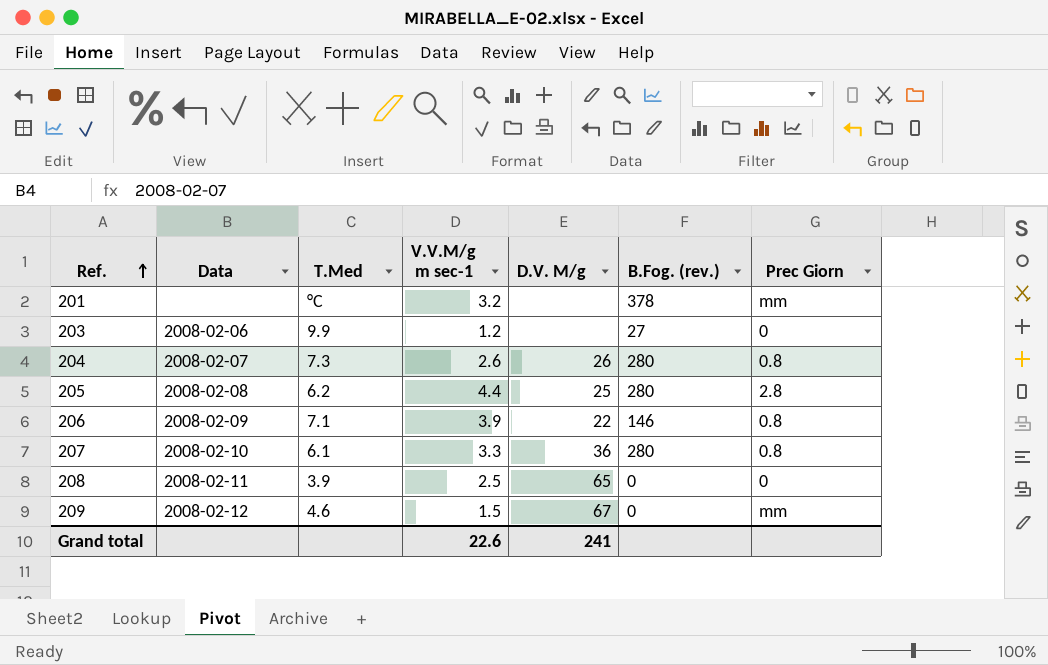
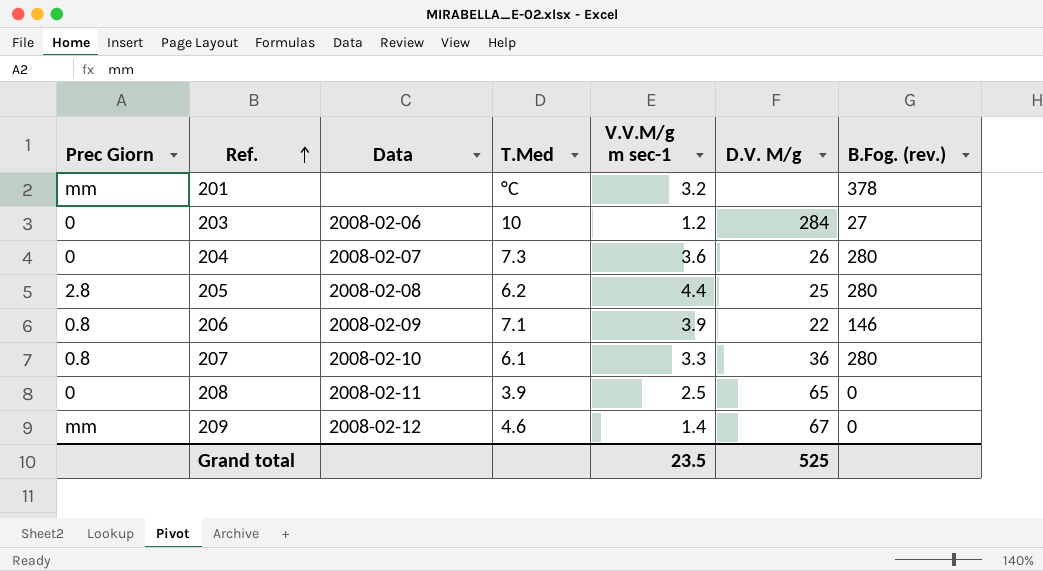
column Prec Giorn | position: 7 -> 1
203 | T.Med: 9.9 -> 10
203 | D.V. M/g: none -> 284
204 | Prec Giorn: 0.8 -> 0
204 | V.V.M/g m sec-1: 2.6 -> 3.6
209 | V.V.M/g m sec-1: 1.5 -> 1.4
Grand total | V.V.M/g m sec-1: 22.6 -> 23.5
Grand total | D.V. M/g: 241 -> 525

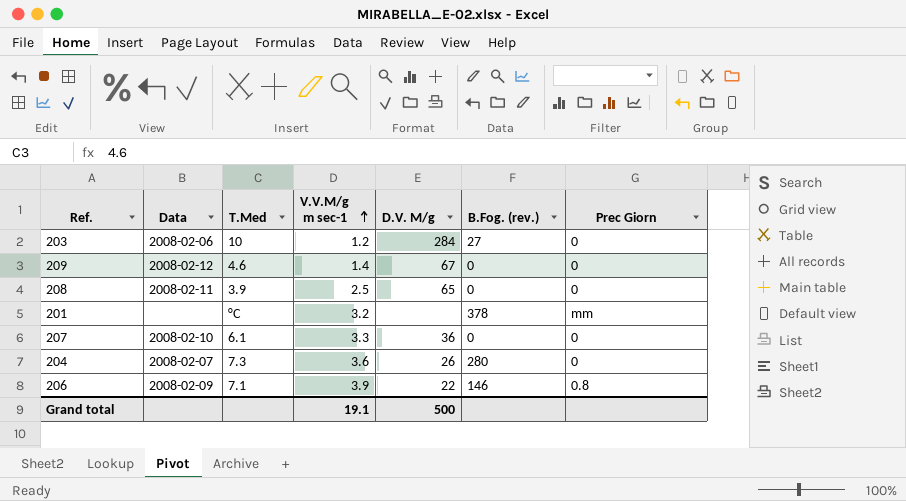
row order: Ref. ascending -> V.V.M/g m sec-1 ascending
column Prec Giorn | position: 1 -> 7
row 205: 2.8 | 2008-02-08 | 6.2 | 4.4 | 25 | 280 -> none
209 | Prec Giorn: mm -> 0
207 | B.Fog. (rev.): 280 -> 0
207 | Prec Giorn: 0.8 -> 0
Grand total | V.V.M/g m sec-1: 23.5 -> 19.1
Grand total | D.V. M/g: 525 -> 500

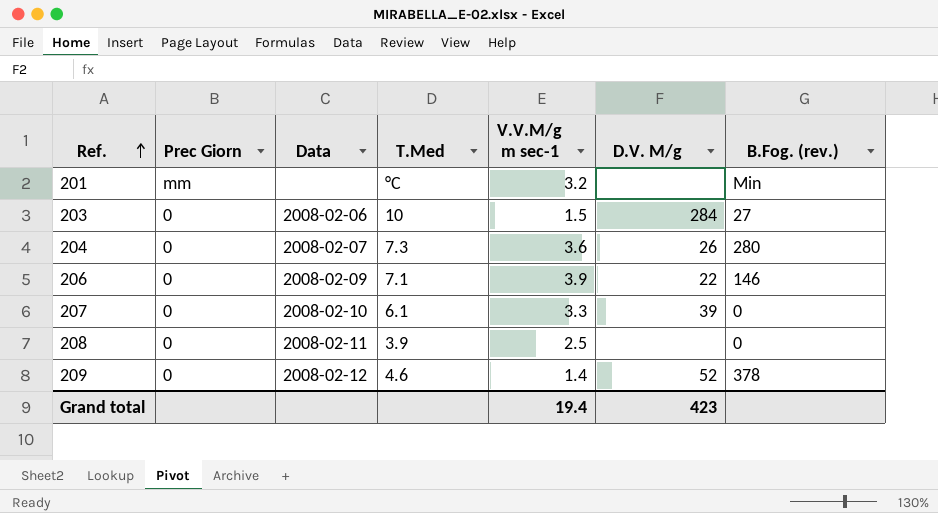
row order: V.V.M/g m sec-1 ascending -> Ref. ascending
column Prec Giorn | position: 7 -> 2
201 | B.Fog. (rev.): 378 -> Min
203 | V.V.M/g m sec-1: 1.2 -> 1.5
206 | Prec Giorn: 0.8 -> 0
207 | D.V. M/g: 36 -> 39
208 | D.V. M/g: 65 -> none
209 | D.V. M/g: 67 -> 52
209 | B.Fog. (rev.): 0 -> 378
Grand total | V.V.M/g m sec-1: 19.1 -> 19.4
Grand total | D.V. M/g: 500 -> 423

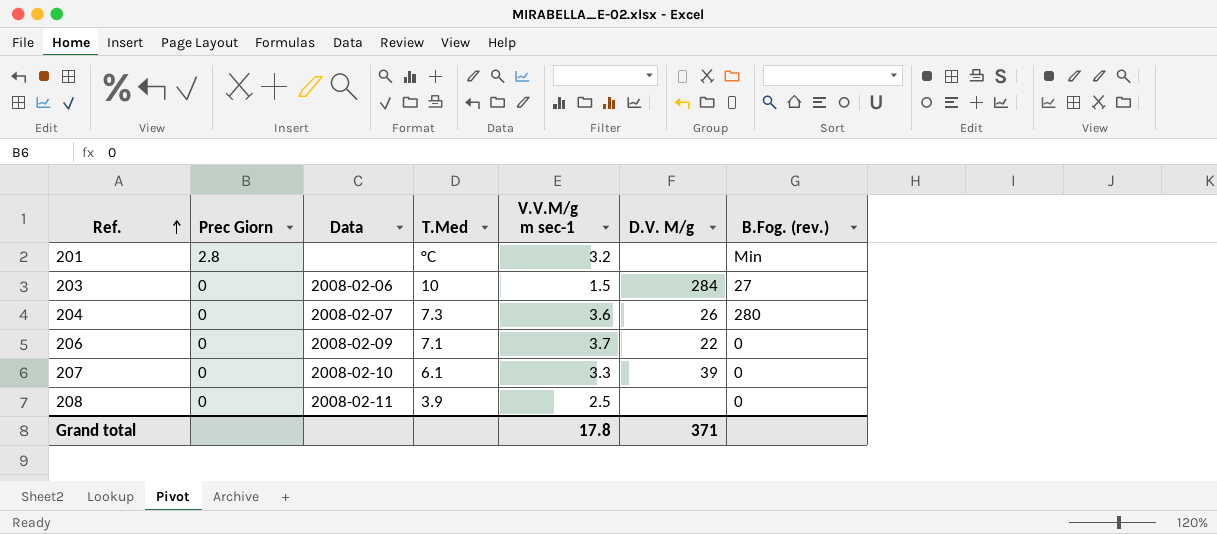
row 209: 0 | 2008-02-12 | 4.6 | 1.4 | 52 | 378 -> none
201 | Prec Giorn: mm -> 2.8
206 | V.V.M/g m sec-1: 3.9 -> 3.7
206 | B.Fog. (rev.): 146 -> 0
Grand total | V.V.M/g m sec-1: 19.4 -> 17.8
Grand total | D.V. M/g: 423 -> 371

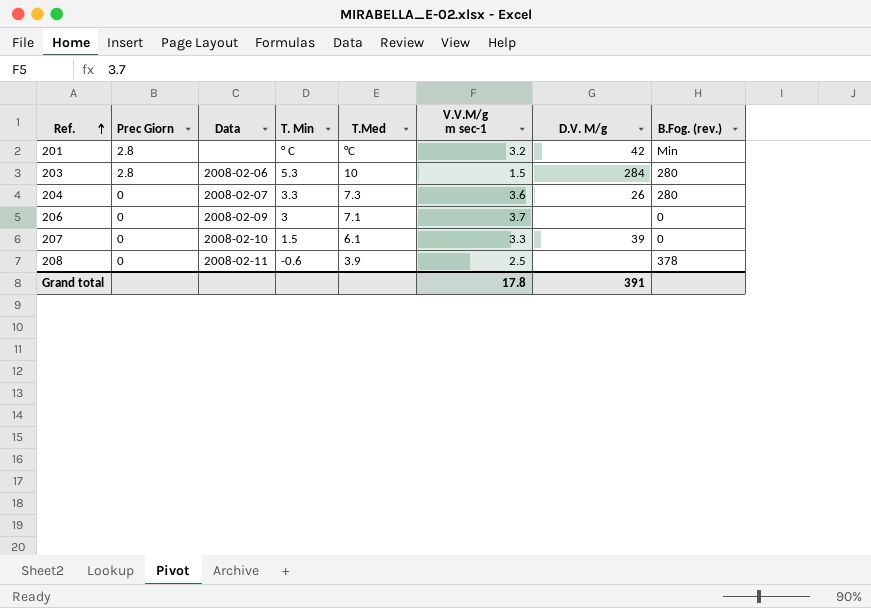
column T. Min | position: none -> 4
201 | D.V. M/g: none -> 42
203 | Prec Giorn: 0 -> 2.8
203 | B.Fog. (rev.): 27 -> 280
206 | D.V. M/g: 22 -> none
208 | B.Fog. (rev.): 0 -> 378
Grand total | D.V. M/g: 371 -> 391

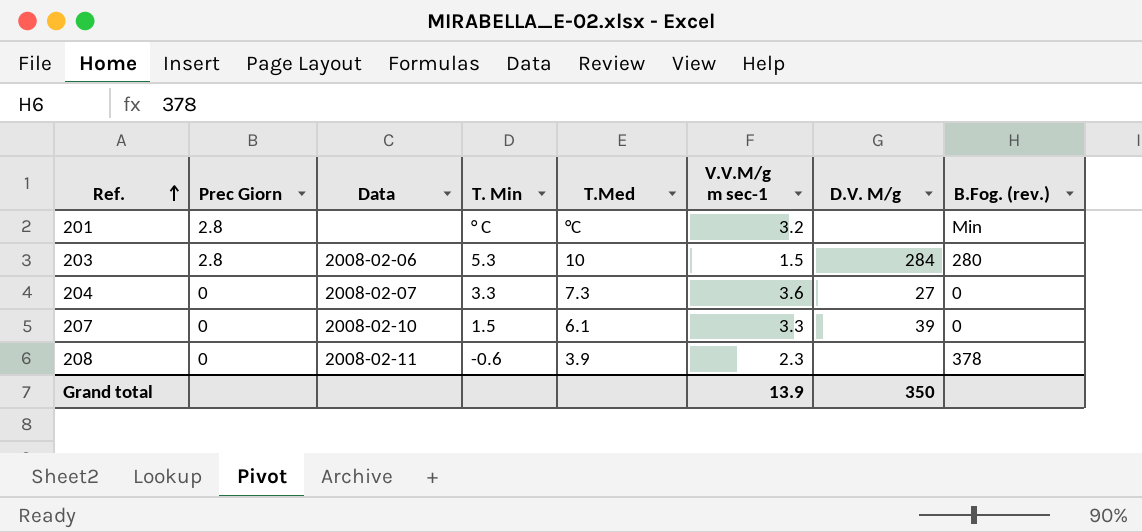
row 206: 0 | 2008-02-09 | 3 | 7.1 | 3.7 | none | 0 -> none
201 | D.V. M/g: 42 -> none
204 | D.V. M/g: 26 -> 27
204 | B.Fog. (rev.): 280 -> 0
208 | V.V.M/g m sec-1: 2.5 -> 2.3
Grand total | V.V.M/g m sec-1: 17.8 -> 13.9
Grand total | D.V. M/g: 391 -> 350

